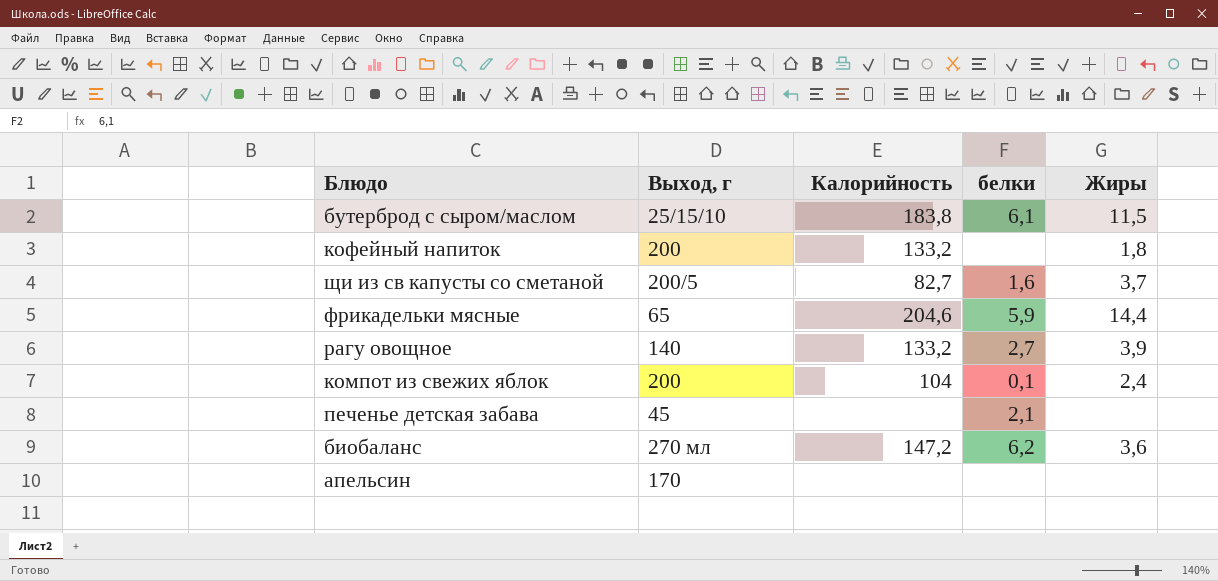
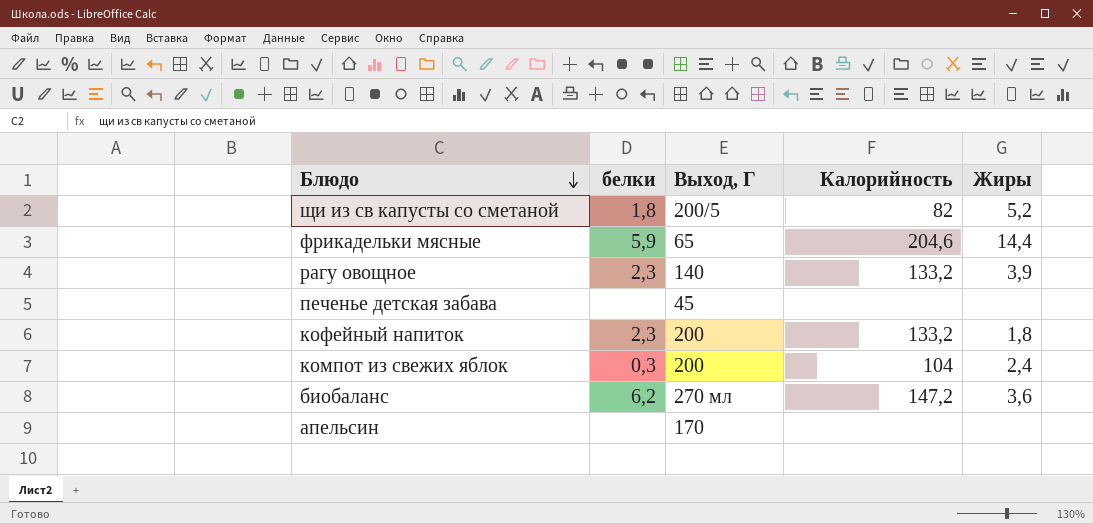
row order: none -> Блюдо descending
column белки | position: 4 -> 2
column name: Выход, г -> Выход, Г
row бутерброд с сыром/маслом: 25/15/10 | 183,8 | 6,1 | 11,5 -> none
щи из св капусты со сметаной | белки: 1,6 -> 1,8
щи из св капусты со сметаной | Калорийность: 82,7 -> 82
щи из св капусты со сметаной | Жиры: 3,7 -> 5,2
рагу овощное | белки: 2,7 -> 2,3
печенье детская забава | белки: 2,1 -> none
кофейный напиток | белки: none -> 2,3
компот из свежих яблок | белки: 0,1 -> 0,3

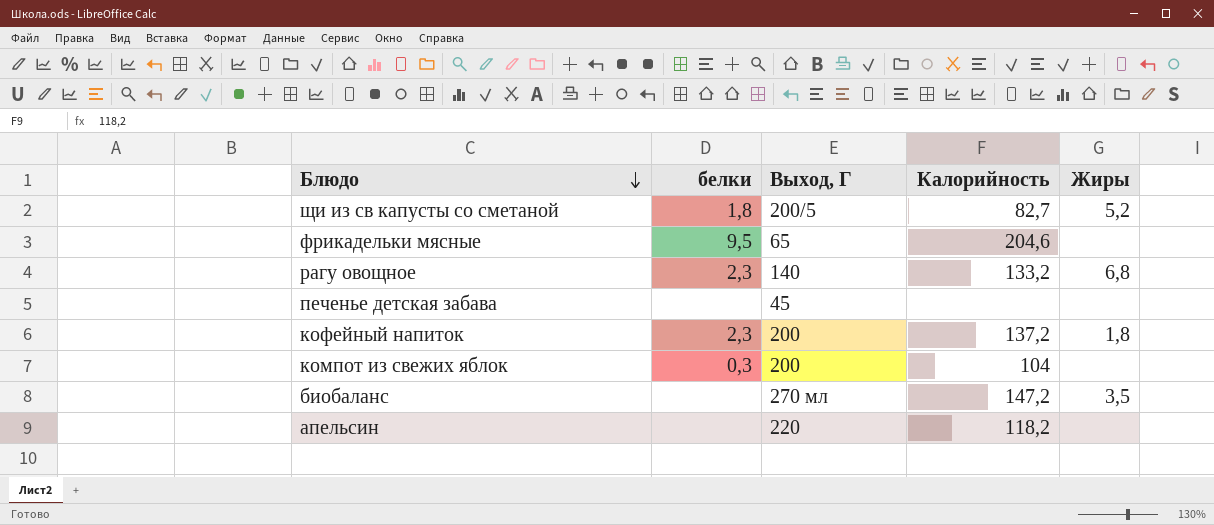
щи из св капусты со сметаной | Калорийность: 82 -> 82,7
фрикадельки мясные | белки: 5,9 -> 9,5
фрикадельки мясные | Жиры: 14,4 -> none
рагу овощное | Жиры: 3,9 -> 6,8
кофейный напиток | Калорийность: 133,2 -> 137,2
компот из свежих яблок | Жиры: 2,4 -> none
биобаланс | белки: 6,2 -> none
биобаланс | Жиры: 3,6 -> 3,5
апельсин | Выход, Г: 170 -> 220
апельсин | Калорийность: none -> 118,2

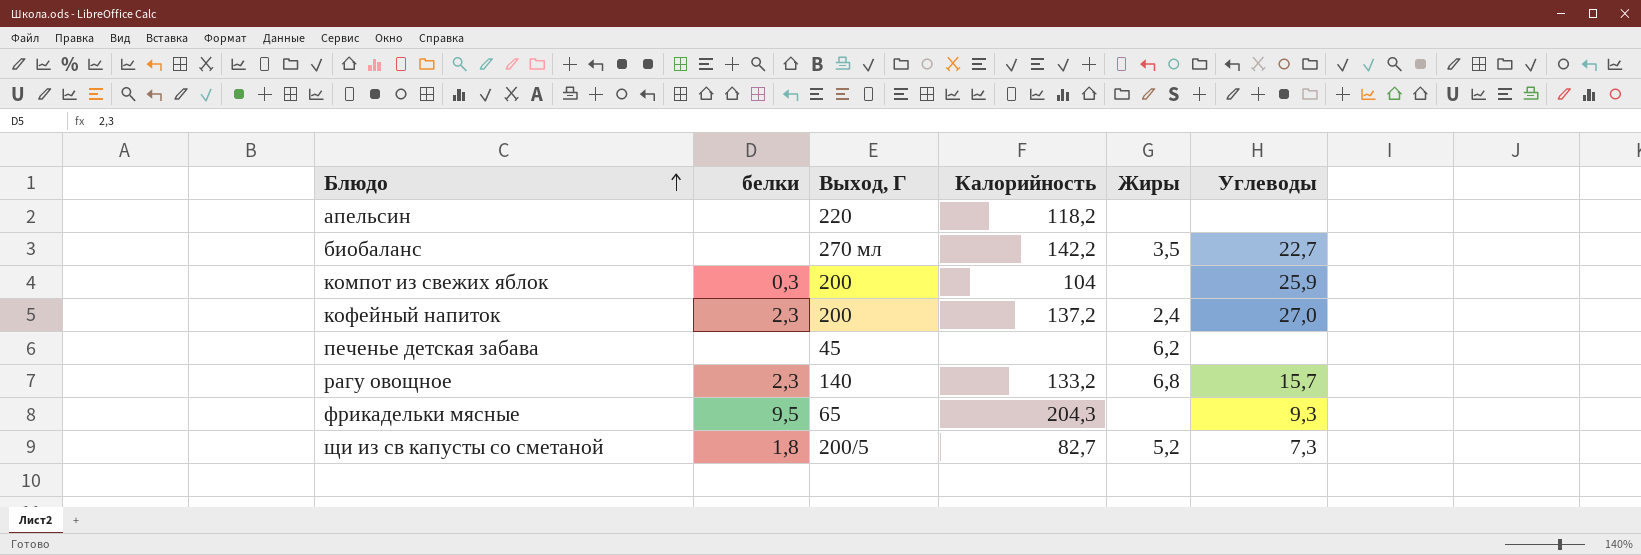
row order: Блюдо descending -> Блюдо ascending
column Углеводы | position: none -> 6
биобаланс | Калорийность: 147,2 -> 142,2
кофейный напиток | Жиры: 1,8 -> 2,4
печенье детская забава | Жиры: none -> 6,2
фрикадельки мясные | Калорийность: 204,6 -> 204,3

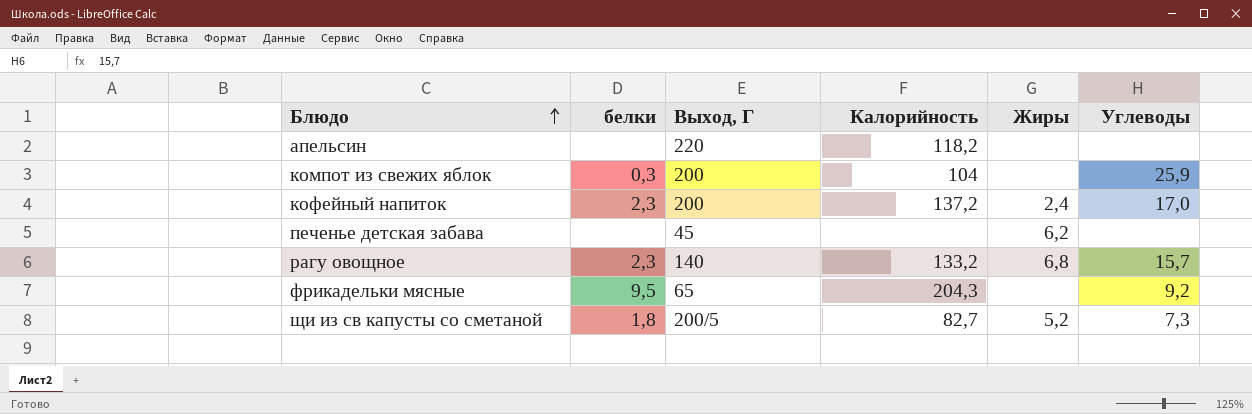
row биобаланс: none | 270 мл | 142,2 | 3,5 | 22,7 -> none
кофейный напиток | Углеводы: 27,0 -> 17,0
фрикадельки мясные | Углеводы: 9,3 -> 9,2

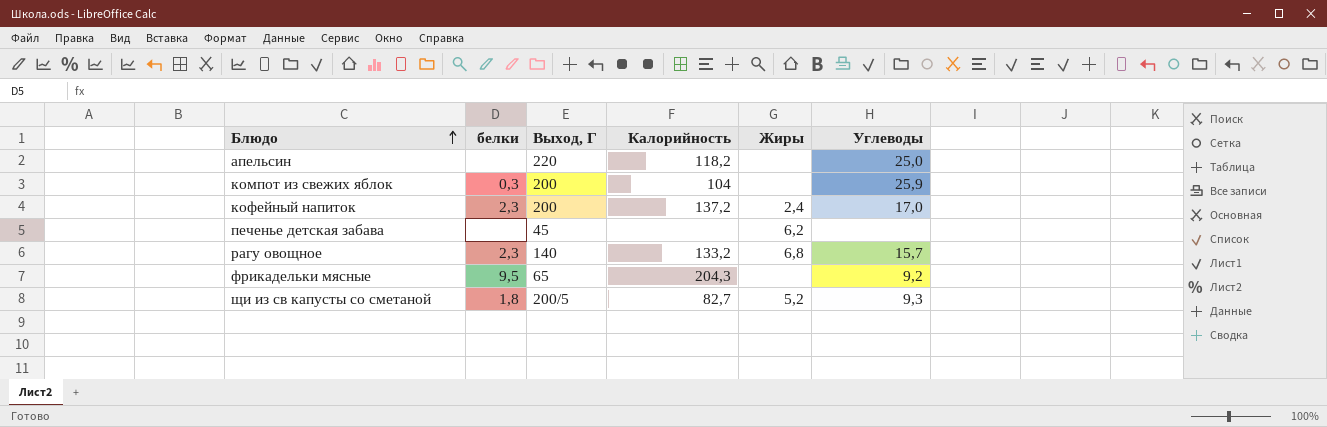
апельсин | Углеводы: none -> 25,0
щи из св капусты со сметаной | Углеводы: 7,3 -> 9,3

